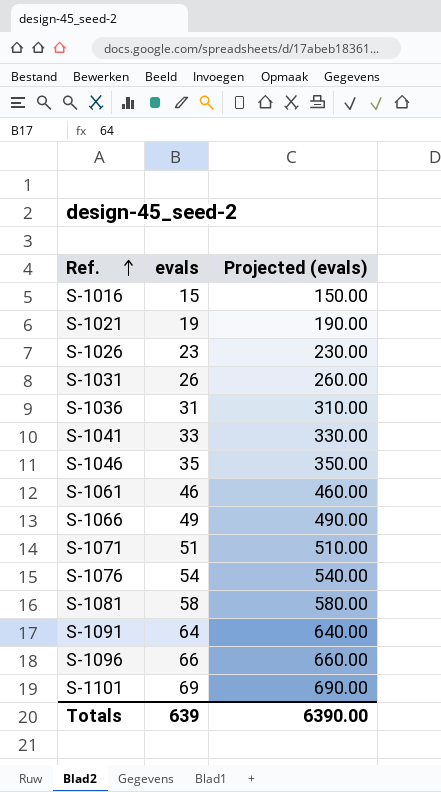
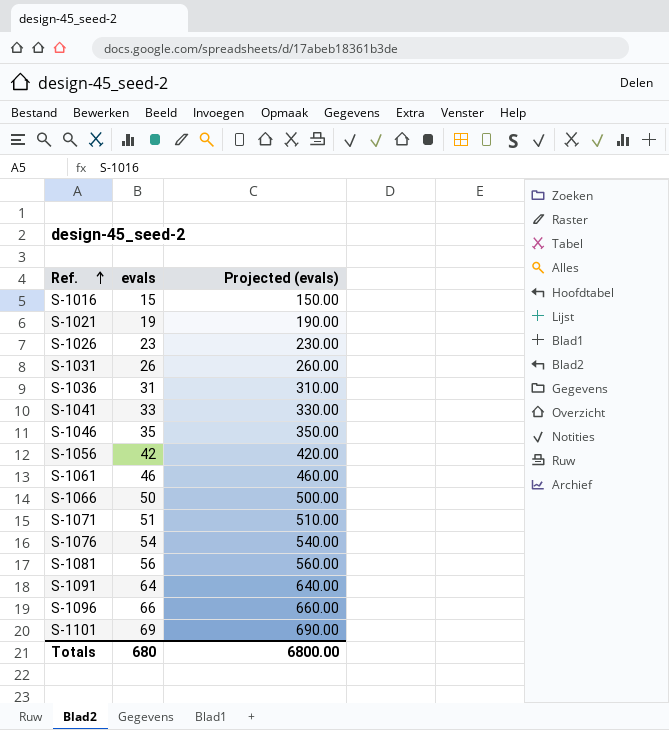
row S-1056: none -> 42 | 420.00
S-1066 | evals: 49 -> 50
S-1066 | Projected (evals): 490.00 -> 500.00
S-1081 | evals: 58 -> 56
S-1081 | Projected (evals): 580.00 -> 560.00
Totals | evals: 639 -> 680
Totals | Projected (evals): 6390.00 -> 6800.00

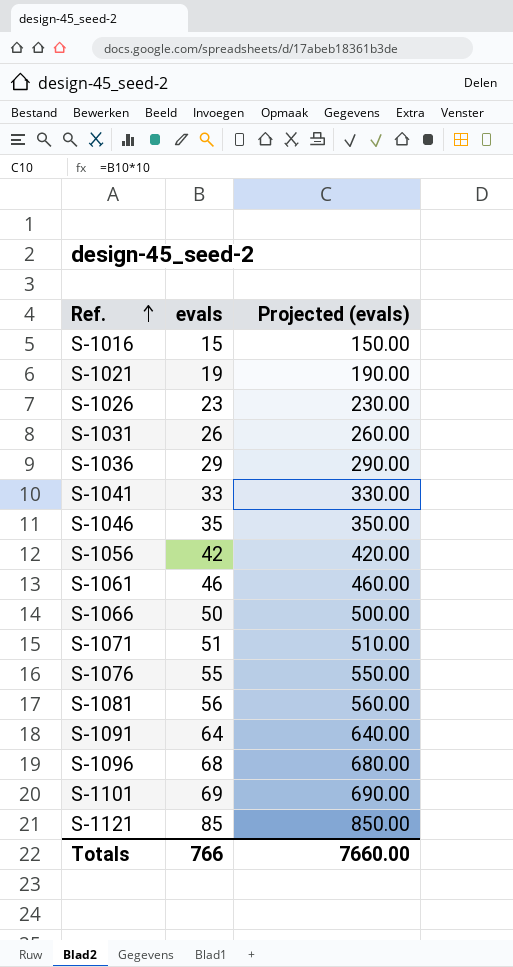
S-1036 | evals: 31 -> 29
S-1036 | Projected (evals): 310.00 -> 290.00
S-1076 | evals: 54 -> 55
S-1076 | Projected (evals): 540.00 -> 550.00
S-1096 | evals: 66 -> 68
S-1096 | Projected (evals): 660.00 -> 680.00
row S-1121: none -> 85 | 850.00
Totals | evals: 680 -> 766
Totals | Projected (evals): 6800.00 -> 7660.00

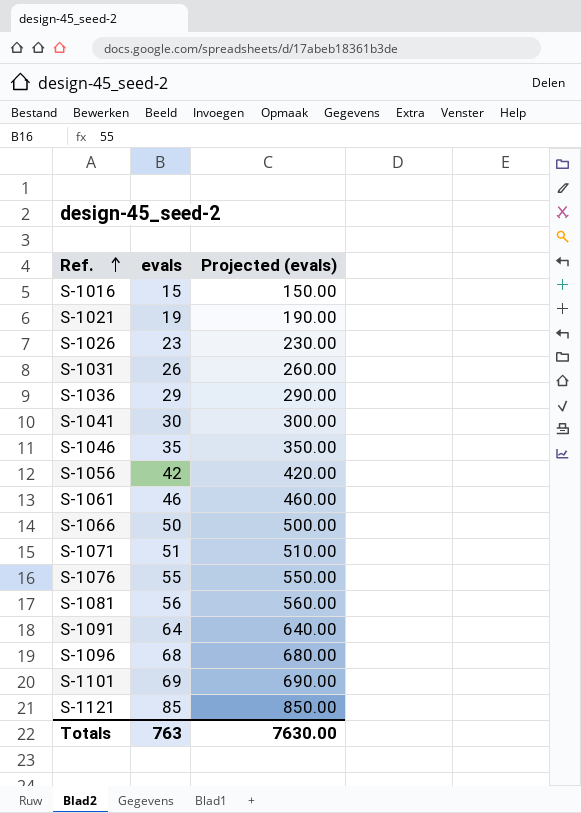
S-1041 | evals: 33 -> 30
S-1041 | Projected (evals): 330.00 -> 300.00
Totals | evals: 766 -> 763
Totals | Projected (evals): 7660.00 -> 7630.00

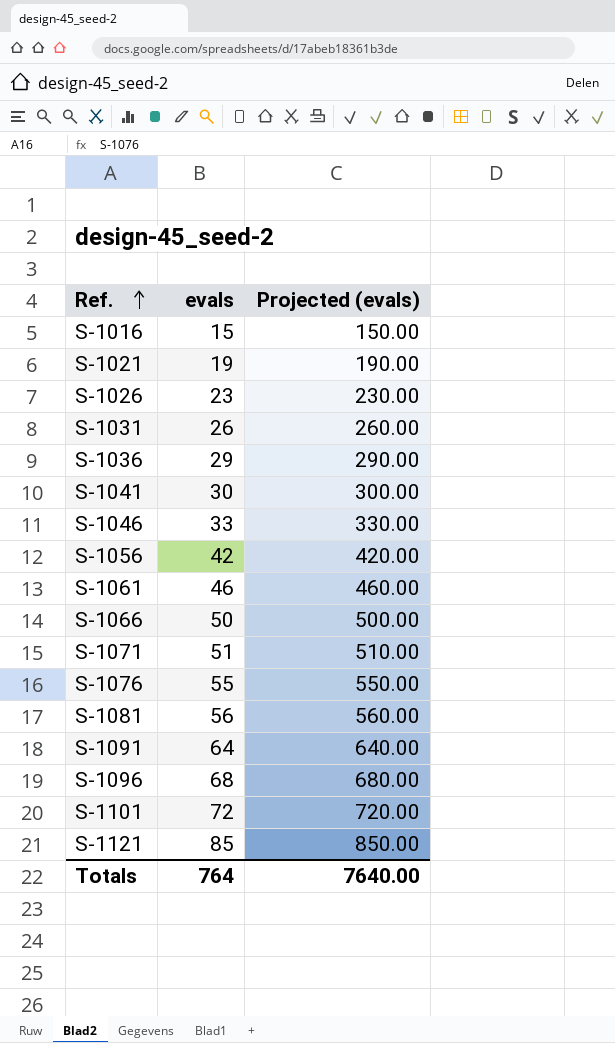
S-1046 | evals: 35 -> 33
S-1046 | Projected (evals): 350.00 -> 330.00
S-1101 | evals: 69 -> 72
S-1101 | Projected (evals): 690.00 -> 720.00
Totals | evals: 763 -> 764
Totals | Projected (evals): 7630.00 -> 7640.00

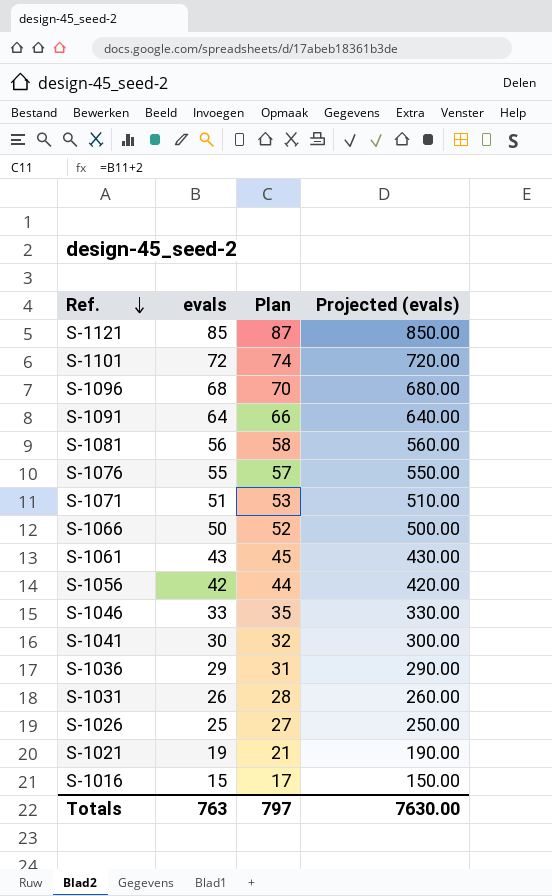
row order: Ref. ascending -> Ref. descending
column Plan | formula: none -> [evals] + 2
S-1061 | evals: 46 -> 43
S-1061 | Projected (evals): 460.00 -> 430.00
S-1026 | evals: 23 -> 25
S-1026 | Projected (evals): 230.00 -> 250.00
Totals | evals: 764 -> 763
Totals | Projected (evals): 7640.00 -> 7630.00

